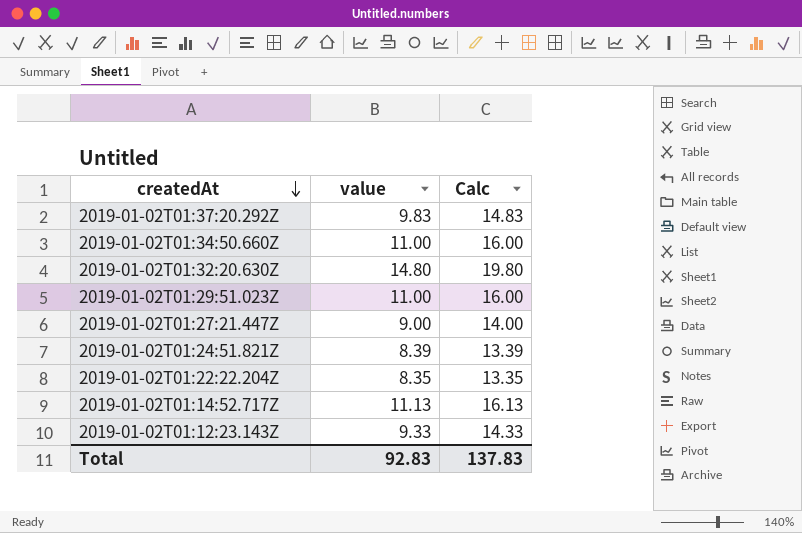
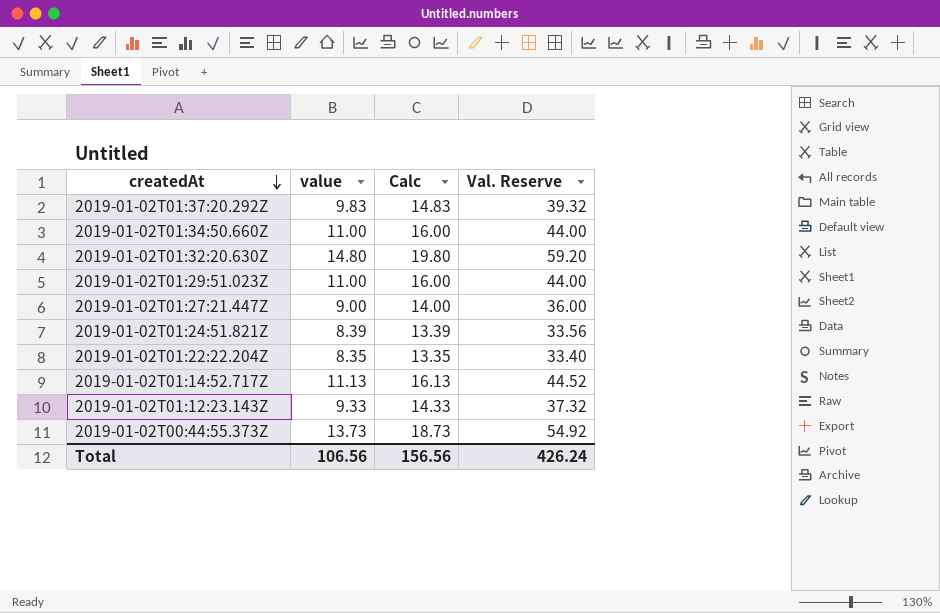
column Val. Reserve | formula: none -> [value] * 4
row 2019-01-02T00:44:55.373Z: none -> 13.73 | 18.73 | 54.92
Total | value: 92.83 -> 106.56
Total | Calc: 137.83 -> 156.56

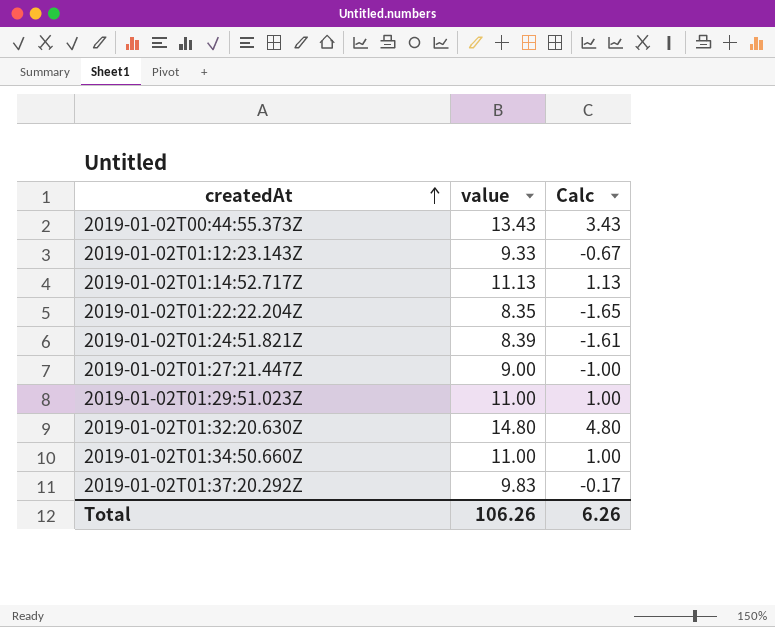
row order: createdAt descending -> createdAt ascending
column Val. Reserve | formula: [value] * 4 -> none
column Calc | formula: [value] + 5 -> [value] - 10
2019-01-02T00:44:55.373Z | value: 13.73 -> 13.43
Total | value: 106.56 -> 106.26
Total | Calc: 156.56 -> 6.26

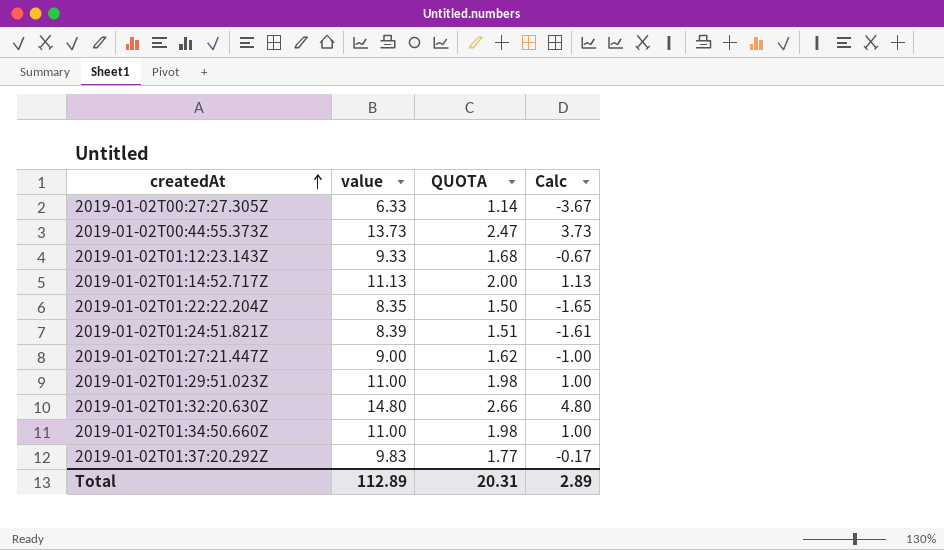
column QUOTA | formula: none -> [value] * 0.18
row 2019-01-02T00:27:27.305Z: none -> 6.33 | 1.14 | -3.67
2019-01-02T00:44:55.373Z | value: 13.43 -> 13.73
2019-01-02T00:44:55.373Z | Calc: 3.43 -> 3.73
Total | value: 106.26 -> 112.89
Total | Calc: 6.26 -> 2.89

